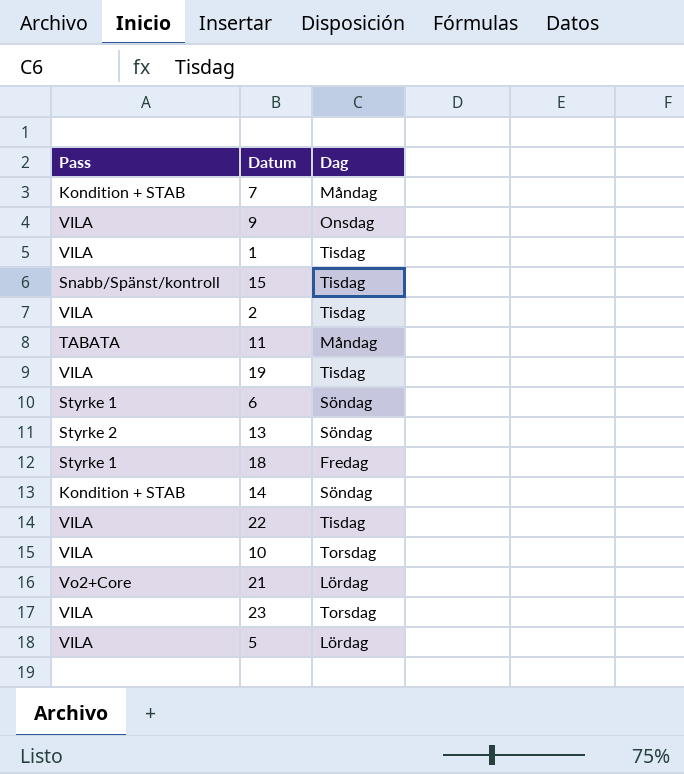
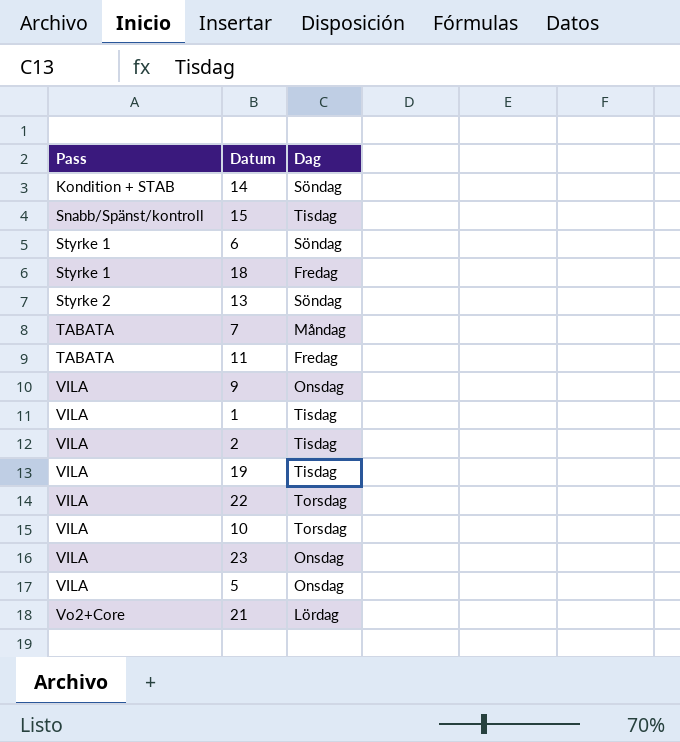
row order: none -> Pass ascending
7 | Pass: Kondition + STAB -> TABATA
11 | Dag: Måndag -> Fredag
22 | Dag: Tisdag -> Torsdag
23 | Dag: Torsdag -> Onsdag
5 | Dag: Lördag -> Onsdag

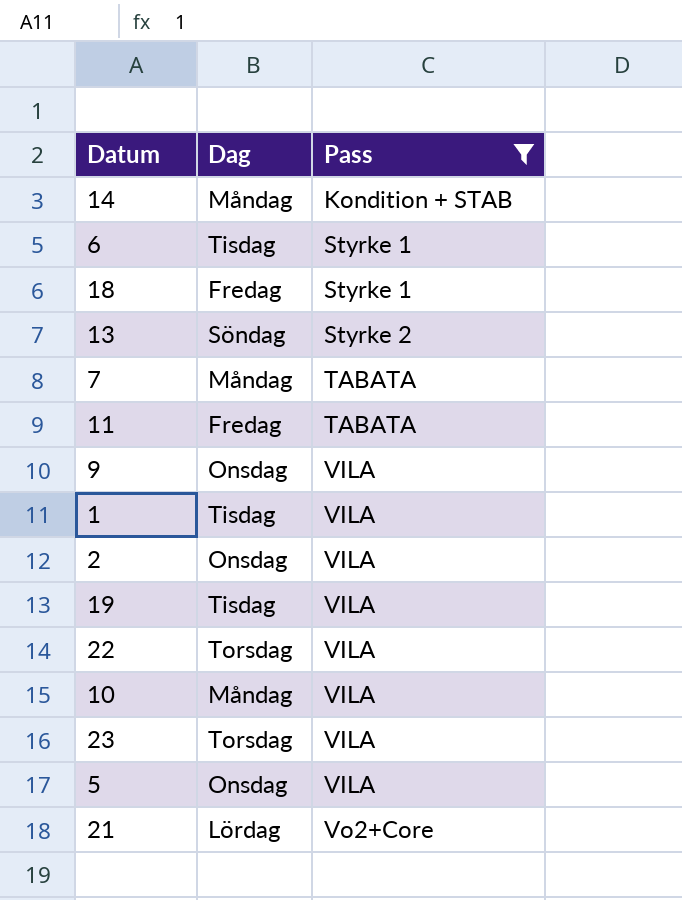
filter: none -> Pass != Snabb/Spänst/kontroll
column Pass | position: 1 -> 3
14 | Dag: Söndag -> Måndag
6 | Dag: Söndag -> Tisdag
2 | Dag: Tisdag -> Onsdag
10 | Dag: Torsdag -> Måndag
23 | Dag: Onsdag -> Torsdag

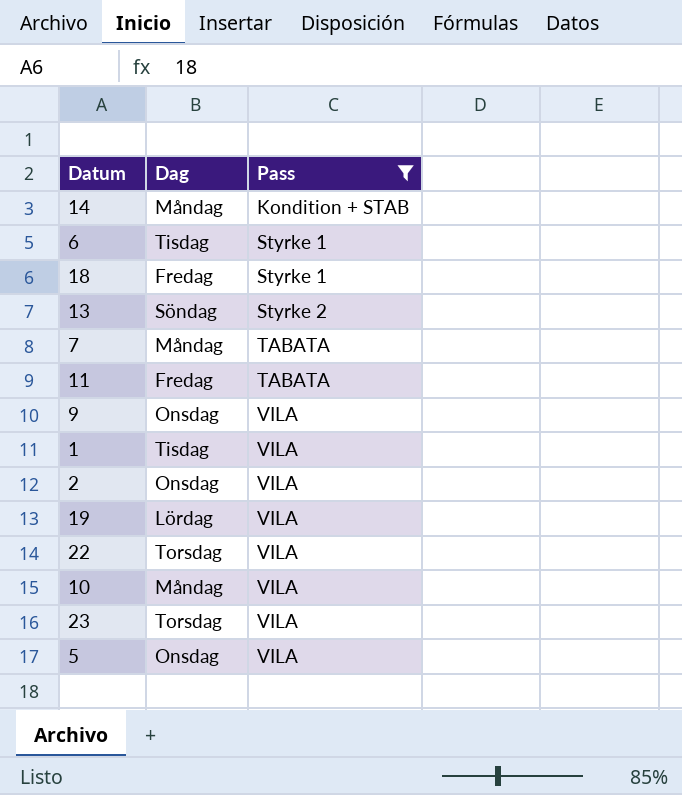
row 21: Lördag | Vo2+Core -> none
19 | Dag: Tisdag -> Lördag

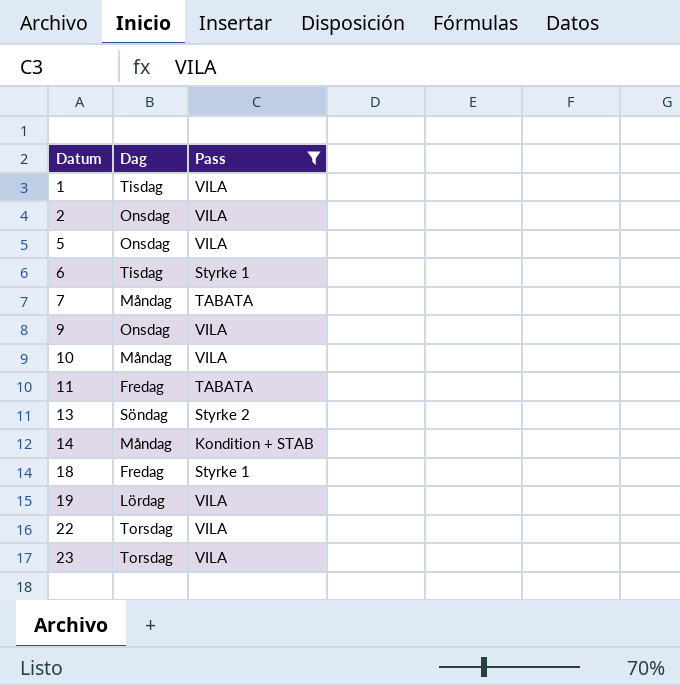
row order: Pass ascending -> Datum ascending

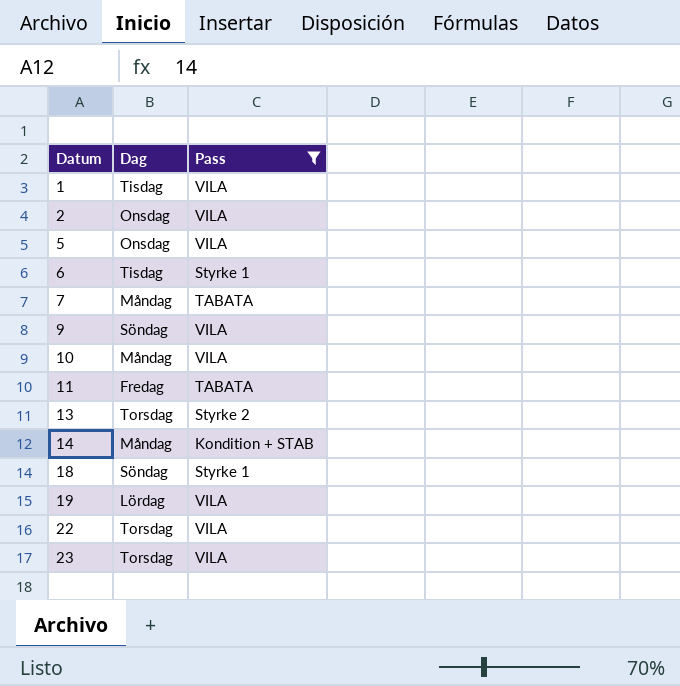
9 | Dag: Onsdag -> Söndag
13 | Dag: Söndag -> Torsdag
18 | Dag: Fredag -> Söndag

